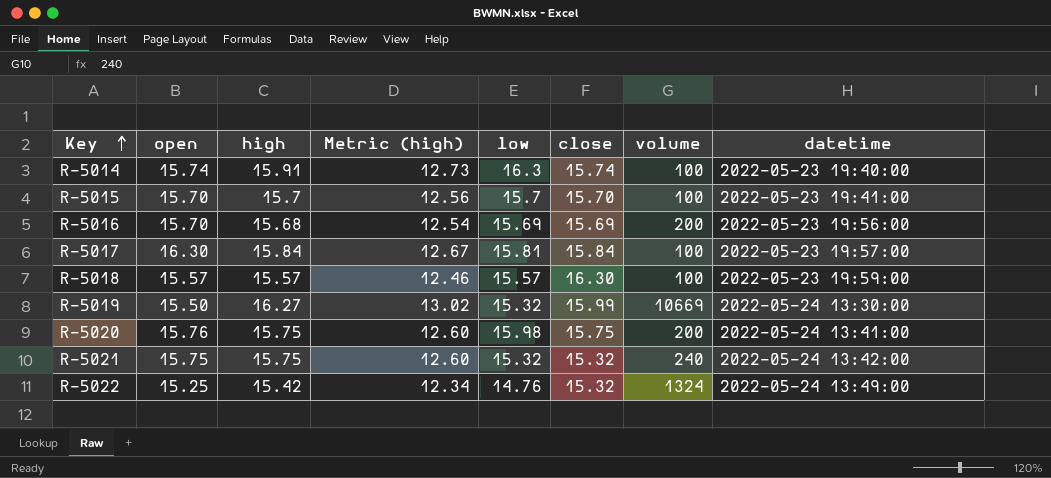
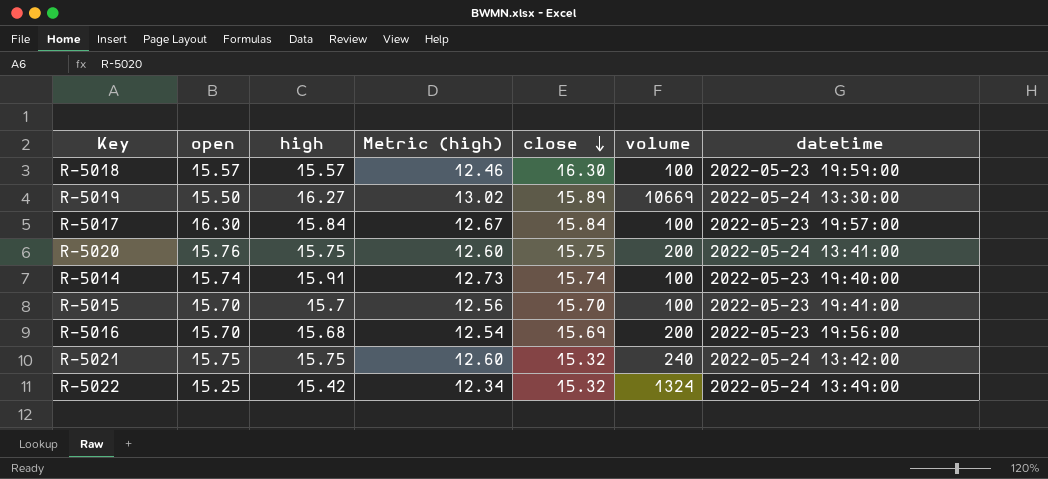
row order: Key ascending -> close descending
column low | position: 5 -> none
R-5019 | close: 15.99 -> 15.89

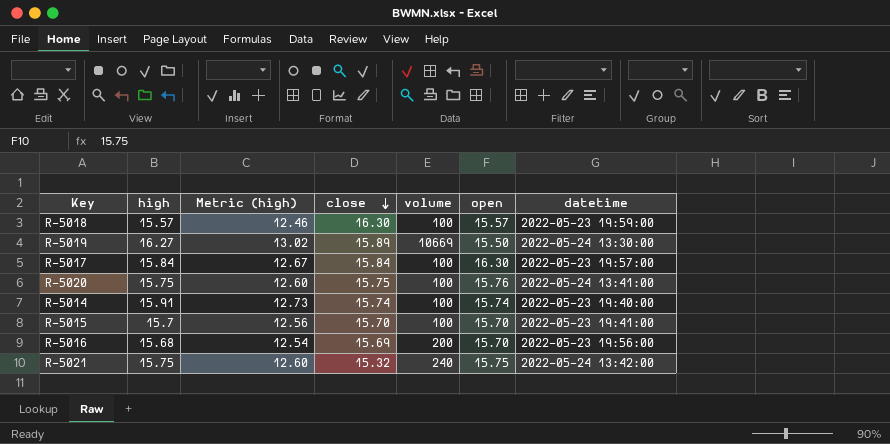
column open | position: 2 -> 6
row R-5022: 15.25 | 15.42 | 12.34 | 15.32 | 1324 | 2022-05-24 13:49:00 -> none
R-5020 | volume: 200 -> 100

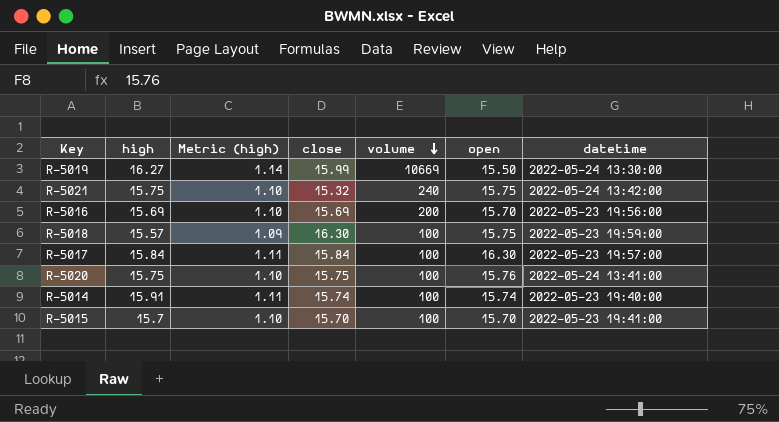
row order: close descending -> volume descending
column Metric (high) | formula: [high] * 0.8 -> [high] * 0.07
R-5019 | close: 15.89 -> 15.99
R-5016 | high: 15.68 -> 15.69
R-5018 | open: 15.57 -> 15.75

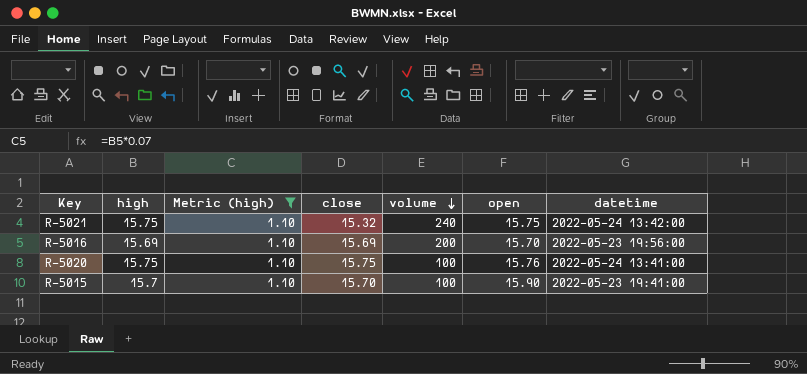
filter: none -> Metric (high) = 1.10
R-5015 | open: 15.70 -> 15.90

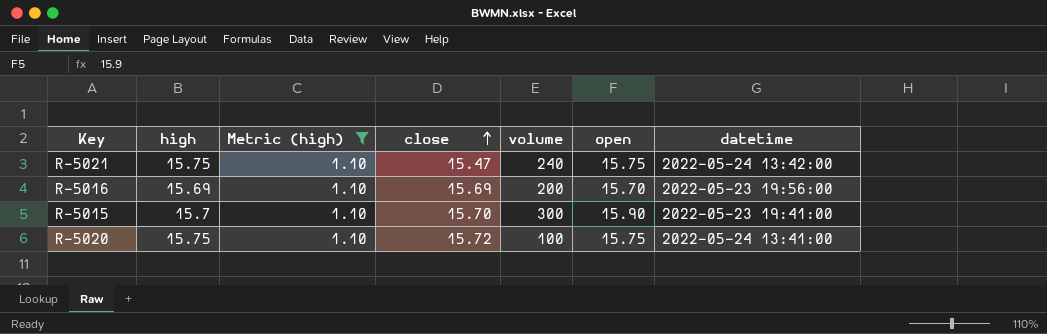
row order: volume descending -> close ascending
R-5021 | close: 15.32 -> 15.47
R-5015 | volume: 100 -> 300
R-5020 | close: 15.75 -> 15.72
R-5020 | open: 15.76 -> 15.75

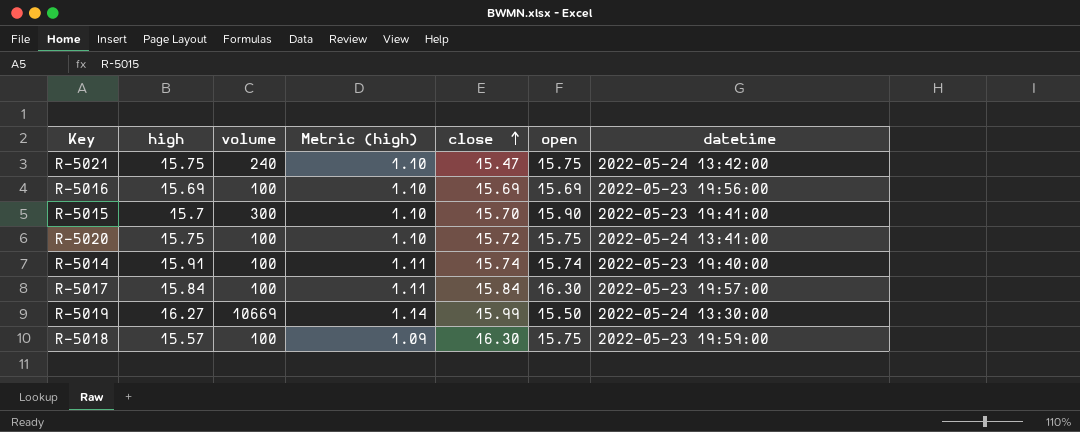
filter: Metric (high) = 1.10 -> none
column volume | position: 5 -> 3
R-5016 | volume: 200 -> 100
R-5016 | open: 15.70 -> 15.69

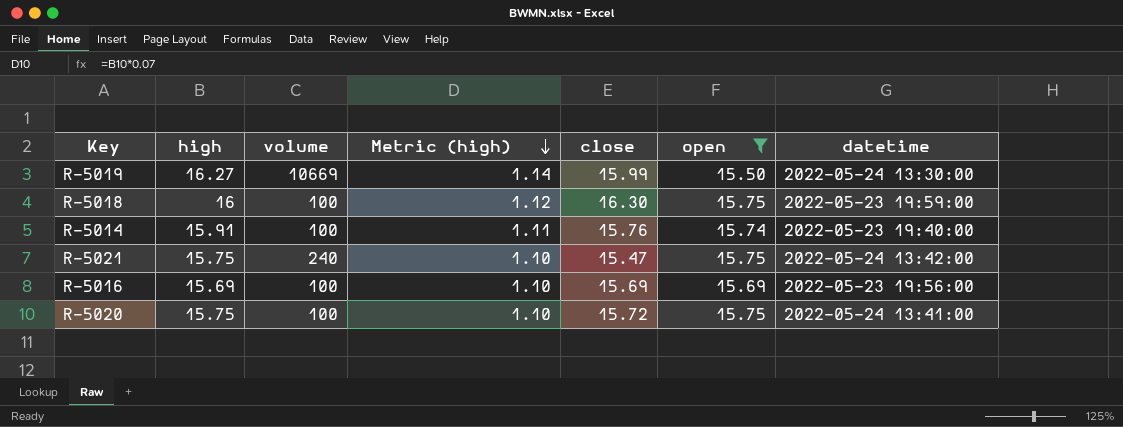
filter: none -> open <= 15.75
row order: close ascending -> Metric (high) descending
R-5018 | high: 15.57 -> 16
R-5018 | Metric (high): 1.09 -> 1.12
R-5014 | close: 15.74 -> 15.76

